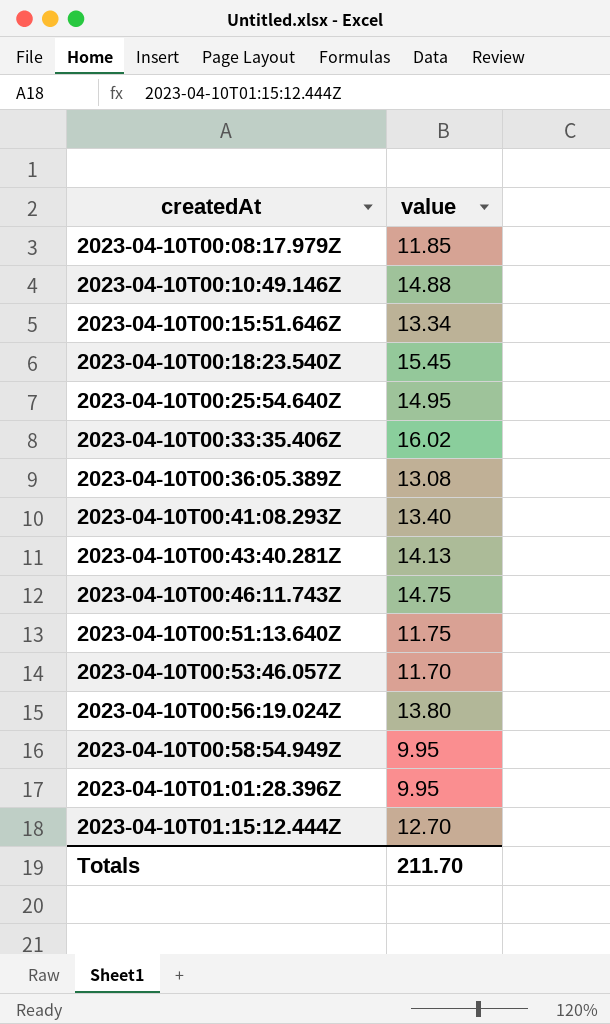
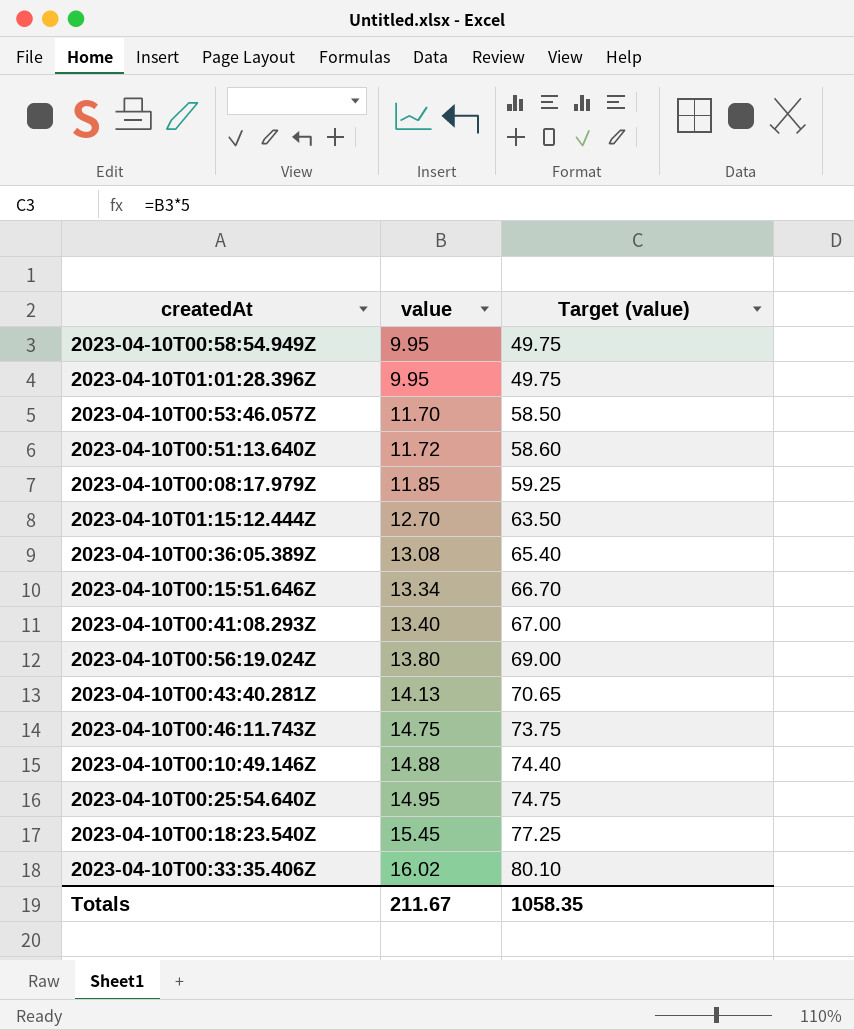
row order: createdAt ascending -> value ascending
column Target (value) | formula: none -> [value] * 5
2023-04-10T00:51:13.640Z | value: 11.75 -> 11.72
Totals | value: 211.70 -> 211.67

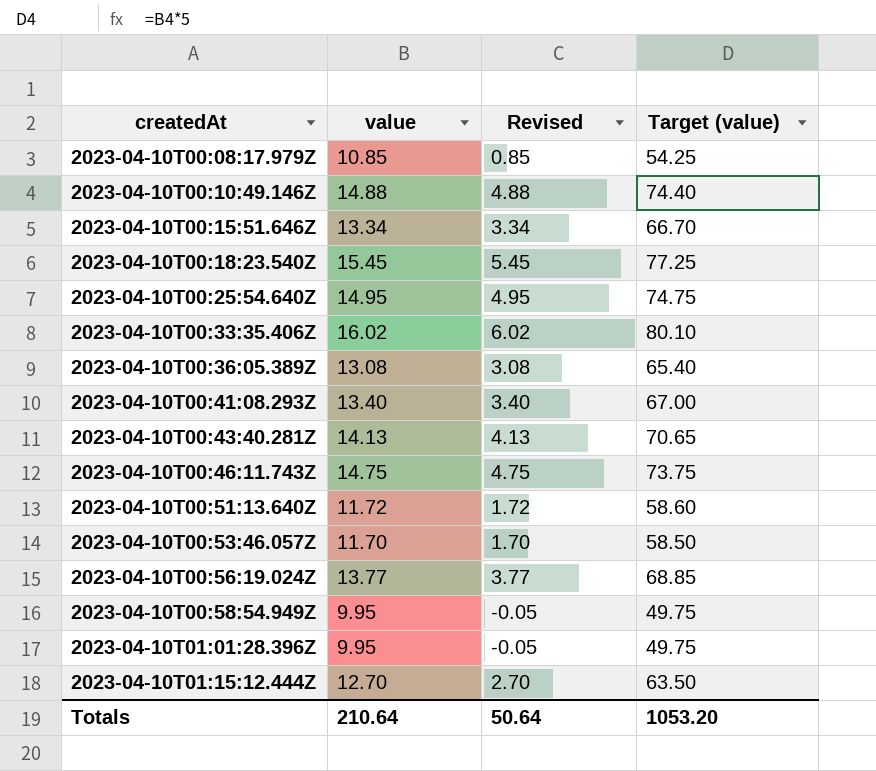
row order: value ascending -> createdAt ascending
column Revised | formula: none -> [value] - 10
2023-04-10T00:08:17.979Z | value: 11.85 -> 10.85
2023-04-10T00:08:17.979Z | Target (value): 59.25 -> 54.25
2023-04-10T00:56:19.024Z | value: 13.80 -> 13.77
2023-04-10T00:56:19.024Z | Target (value): 69.00 -> 68.85
Totals | value: 211.67 -> 210.64
Totals | Target (value): 1058.35 -> 1053.20

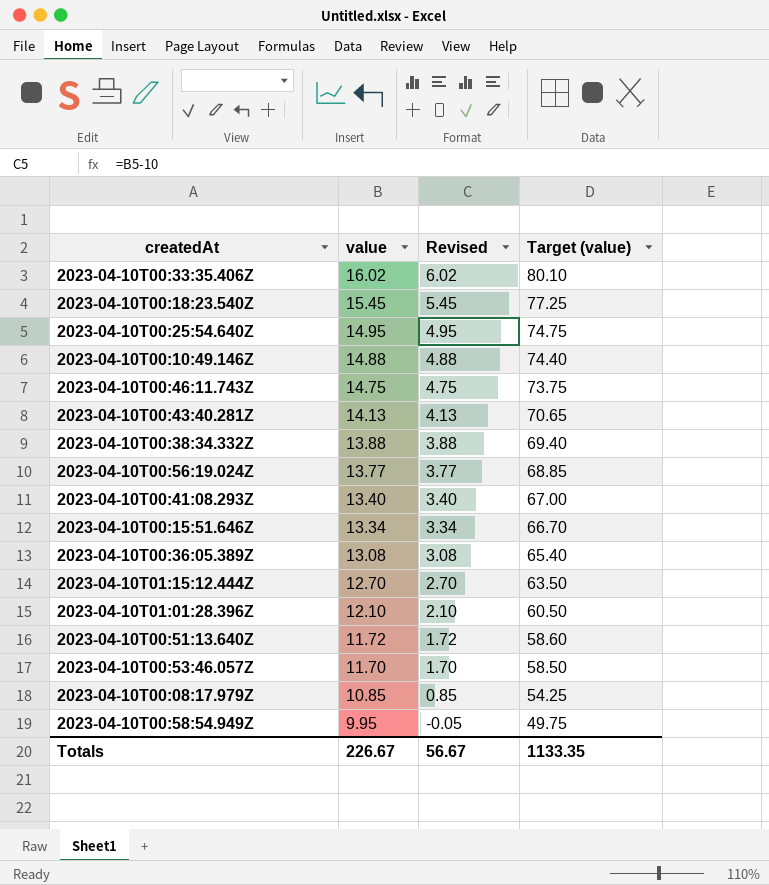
row order: createdAt ascending -> value descending
row 2023-04-10T00:38:34.332Z: none -> 13.88 | 3.88 | 69.40
2023-04-10T01:01:28.396Z | value: 9.95 -> 12.10
2023-04-10T01:01:28.396Z | Revised: -0.05 -> 2.10
2023-04-10T01:01:28.396Z | Target (value): 49.75 -> 60.50
Totals | value: 210.64 -> 226.67
Totals | Revised: 50.64 -> 56.67
Totals | Target (value): 1053.20 -> 1133.35

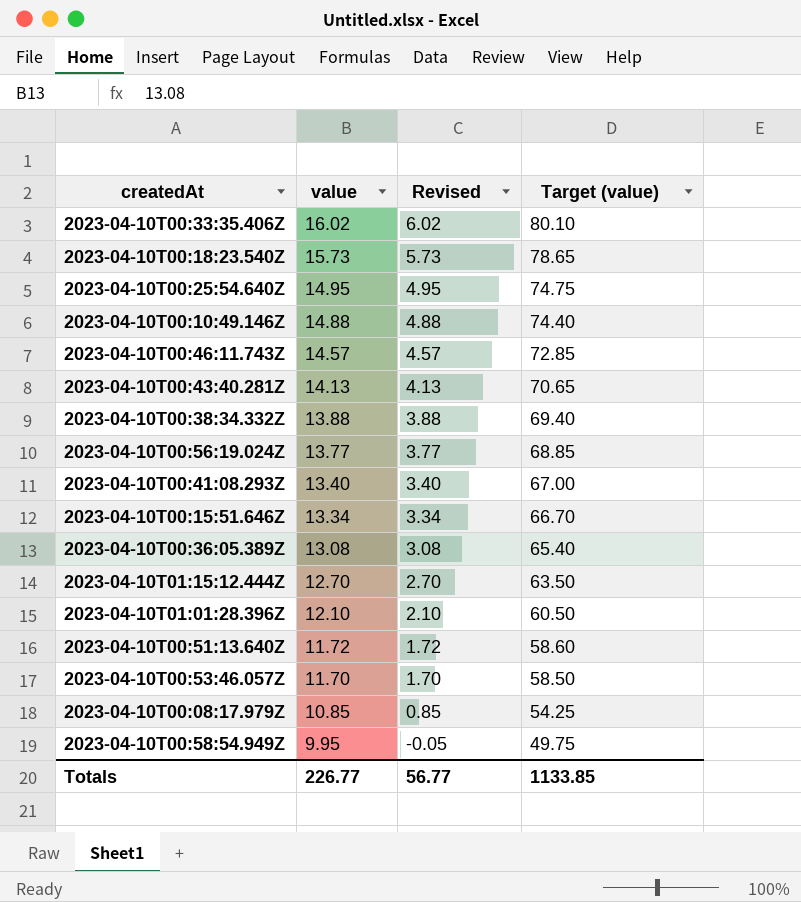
2023-04-10T00:18:23.540Z | value: 15.45 -> 15.73
2023-04-10T00:18:23.540Z | Revised: 5.45 -> 5.73
2023-04-10T00:18:23.540Z | Target (value): 77.25 -> 78.65
2023-04-10T00:46:11.743Z | value: 14.75 -> 14.57
2023-04-10T00:46:11.743Z | Revised: 4.75 -> 4.57
2023-04-10T00:46:11.743Z | Target (value): 73.75 -> 72.85
Totals | value: 226.67 -> 226.77
Totals | Revised: 56.67 -> 56.77
Totals | Target (value): 1133.35 -> 1133.85

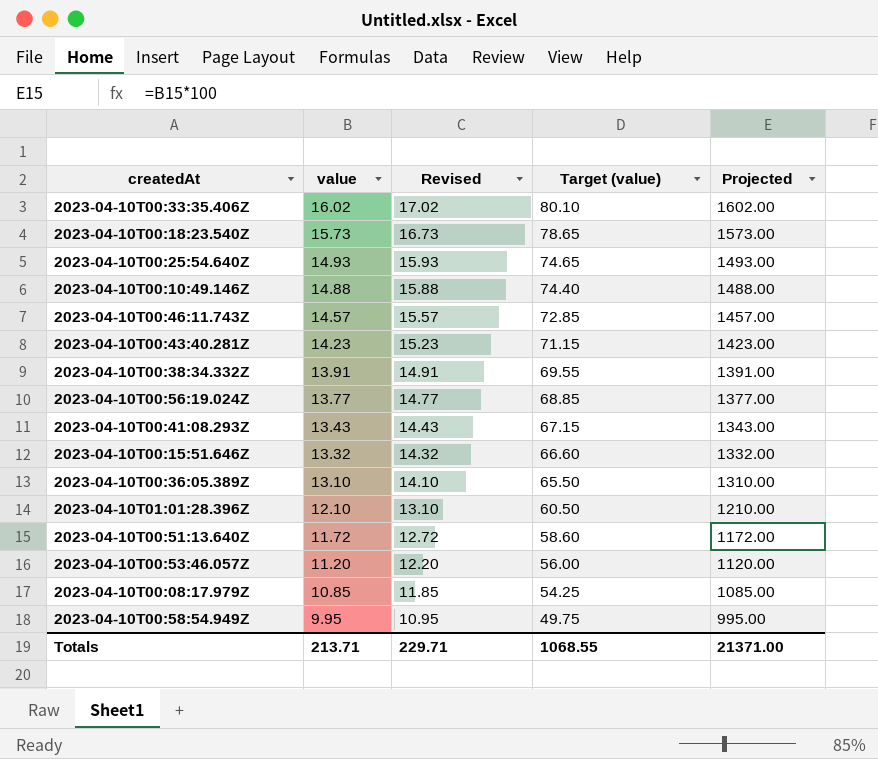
column Revised | formula: [value] - 10 -> [value] + 1
column Projected | formula: none -> [value] * 100
row 2023-04-10T01:15:12.444Z: 12.70 | 2.70 | 63.50 -> none
2023-04-10T00:25:54.640Z | value: 14.95 -> 14.93
2023-04-10T00:25:54.640Z | Target (value): 74.75 -> 74.65
2023-04-10T00:43:40.281Z | value: 14.13 -> 14.23
2023-04-10T00:43:40.281Z | Target (value): 70.65 -> 71.15
2023-04-10T00:38:34.332Z | value: 13.88 -> 13.91
2023-04-10T00:38:34.332Z | Target (value): 69.40 -> 69.55
2023-04-10T00:41:08.293Z | value: 13.40 -> 13.43
2023-04-10T00:41:08.293Z | Target (value): 67.00 -> 67.15
2023-04-10T00:15:51.646Z | value: 13.34 -> 13.32
2023-04-10T00:15:51.646Z | Target (value): 66.70 -> 66.60
2023-04-10T00:36:05.389Z | value: 13.08 -> 13.10
2023-04-10T00:36:05.389Z | Target (value): 65.40 -> 65.50
2023-04-10T00:53:46.057Z | value: 11.70 -> 11.20
2023-04-10T00:53:46.057Z | Target (value): 58.50 -> 56.00
Totals | value: 226.77 -> 213.71
Totals | Revised: 56.77 -> 229.71
Totals | Target (value): 1133.85 -> 1068.55

